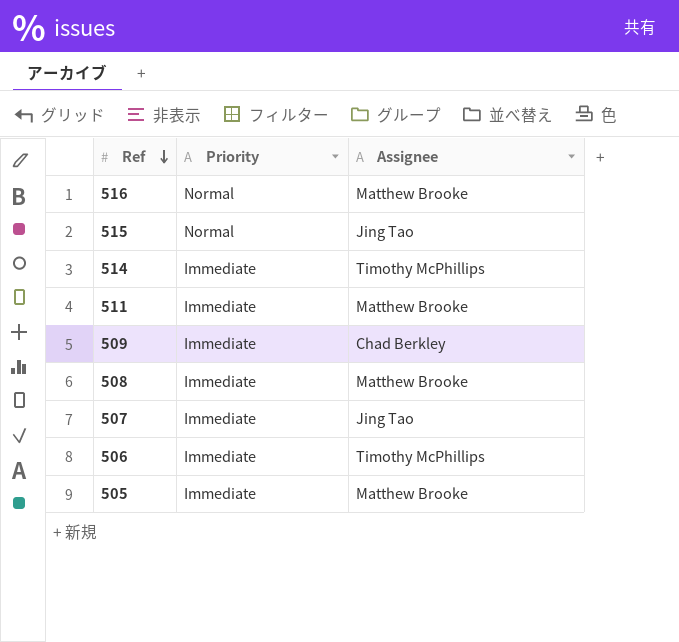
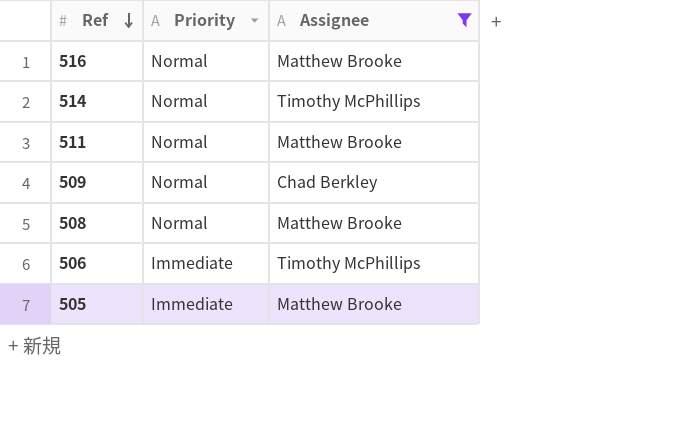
filter: none -> Assignee != Jing Tao
514 | Priority: Immediate -> Normal
511 | Priority: Immediate -> Normal
509 | Priority: Immediate -> Normal
508 | Priority: Immediate -> Normal

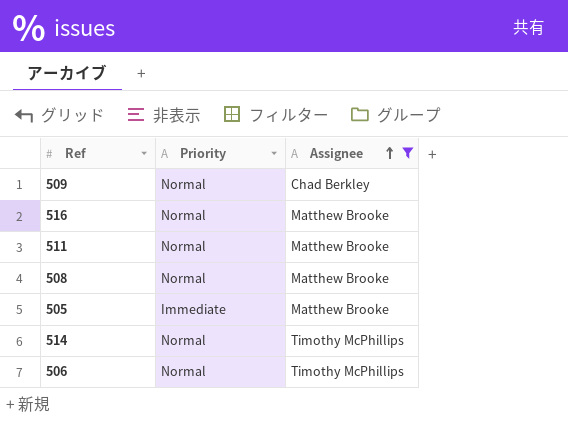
row order: Ref descending -> Assignee ascending
506 | Priority: Immediate -> Normal

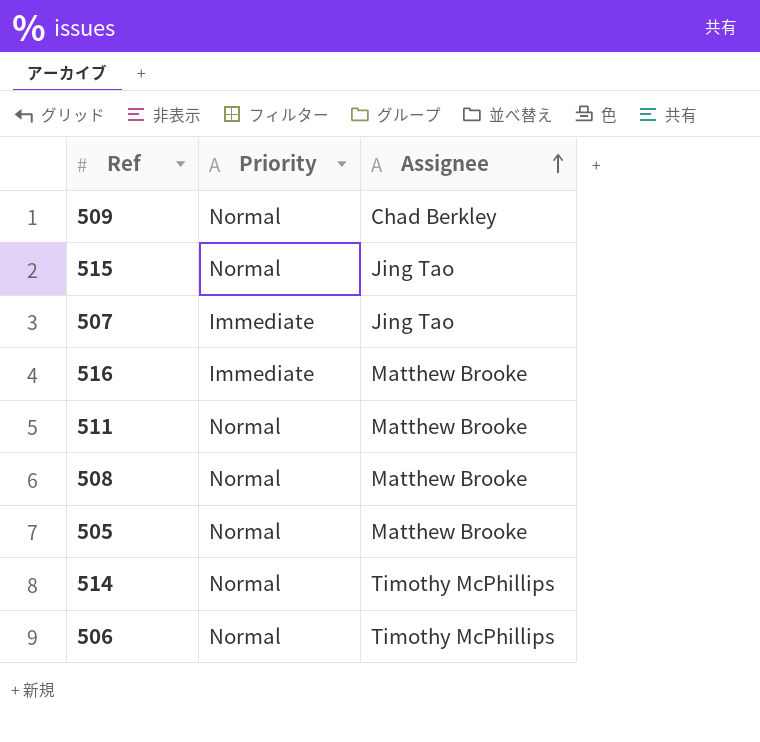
filter: Assignee != Jing Tao -> none
516 | Priority: Normal -> Immediate
505 | Priority: Immediate -> Normal

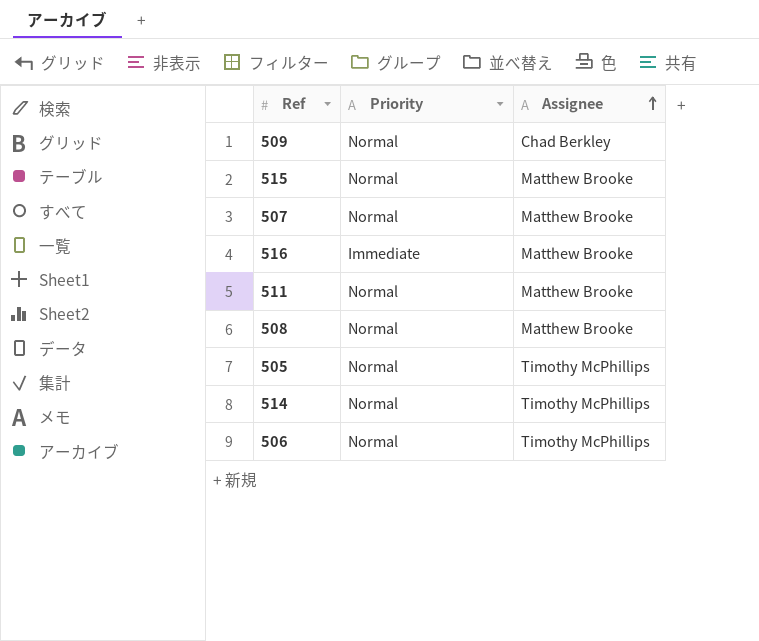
515 | Assignee: Jing Tao -> Matthew Brooke
507 | Priority: Immediate -> Normal
507 | Assignee: Jing Tao -> Matthew Brooke
505 | Assignee: Matthew Brooke -> Timothy McPhillips

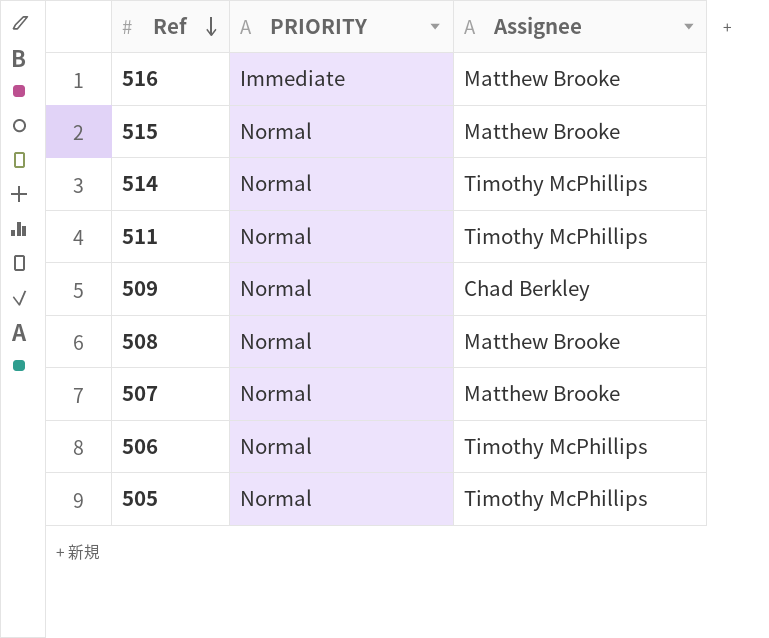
row order: Assignee ascending -> Ref descending
column name: Priority -> PRIORITY
511 | Assignee: Matthew Brooke -> Timothy McPhillips

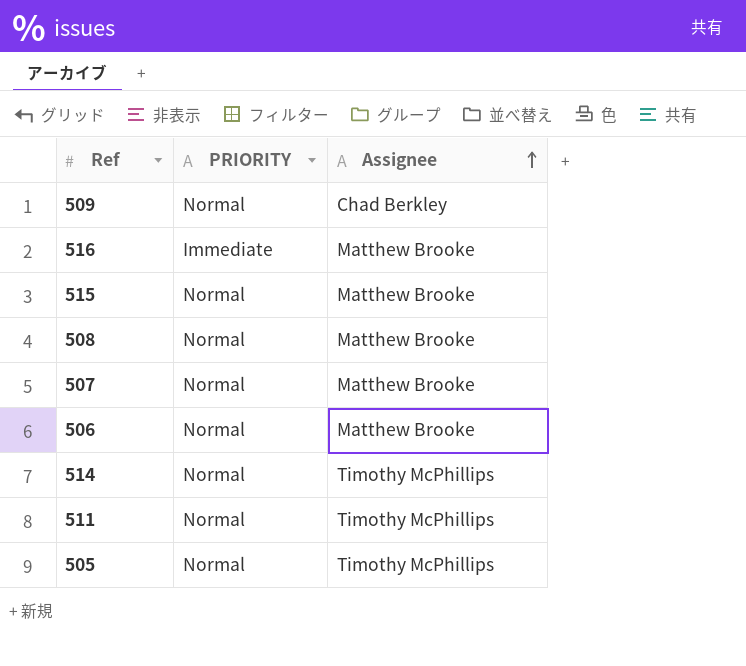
row order: Ref descending -> Assignee ascending
506 | Assignee: Timothy McPhillips -> Matthew Brooke

